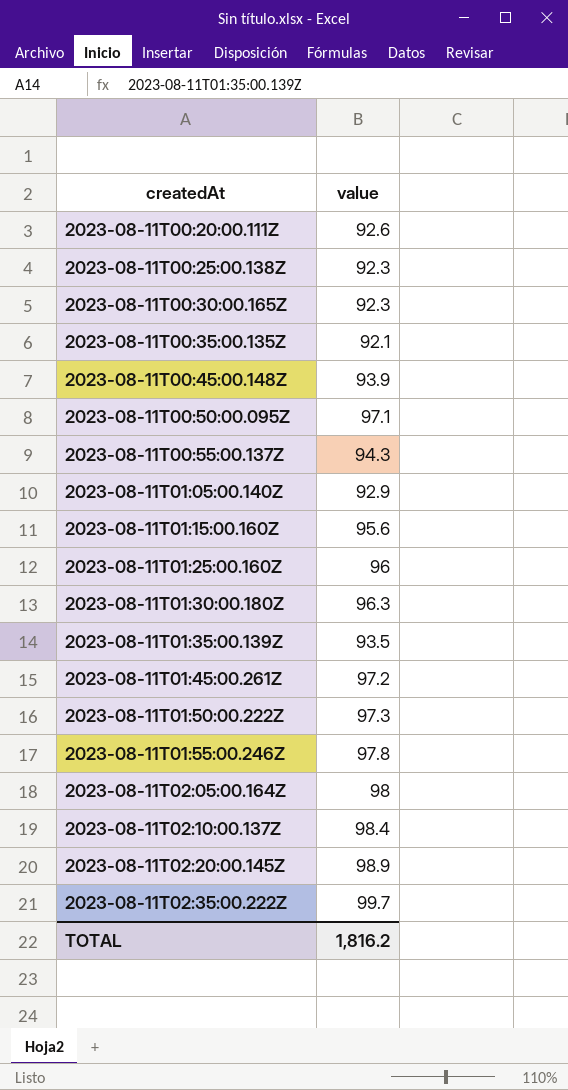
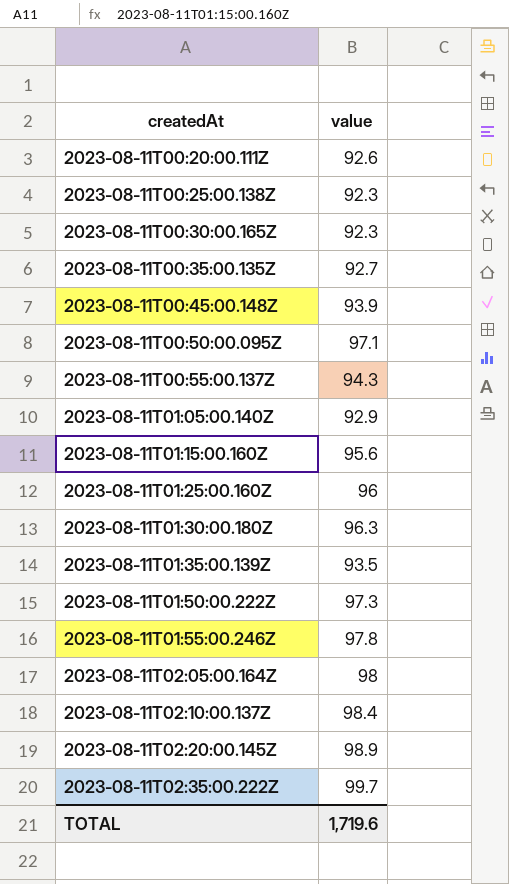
row 2023-08-11T01:45:00.261Z: 97.2 -> none
2023-08-11T00:35:00.135Z | value: 92.1 -> 92.7
TOTAL | value: 1,816.2 -> 1,719.6

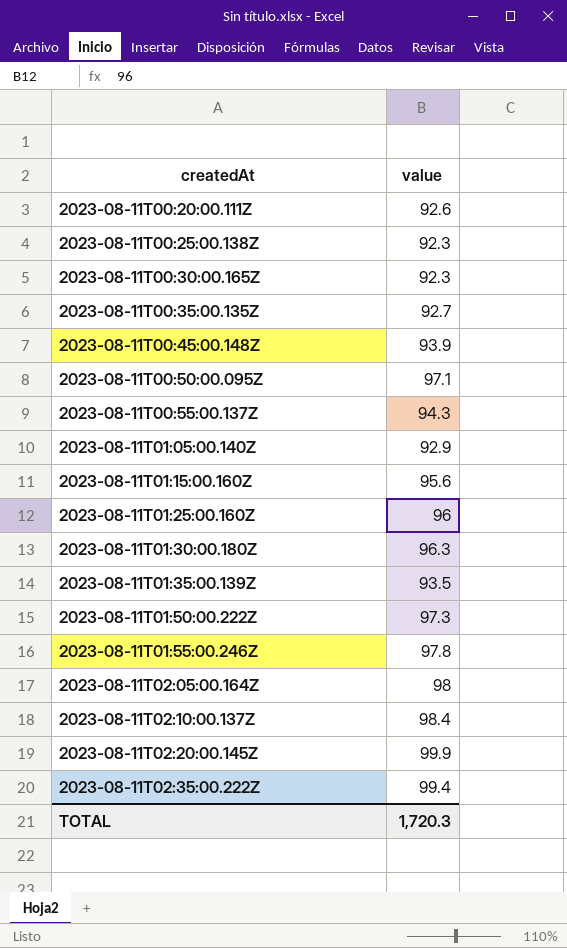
2023-08-11T02:20:00.145Z | value: 98.9 -> 99.9
2023-08-11T02:35:00.222Z | value: 99.7 -> 99.4
TOTAL | value: 1,719.6 -> 1,720.3

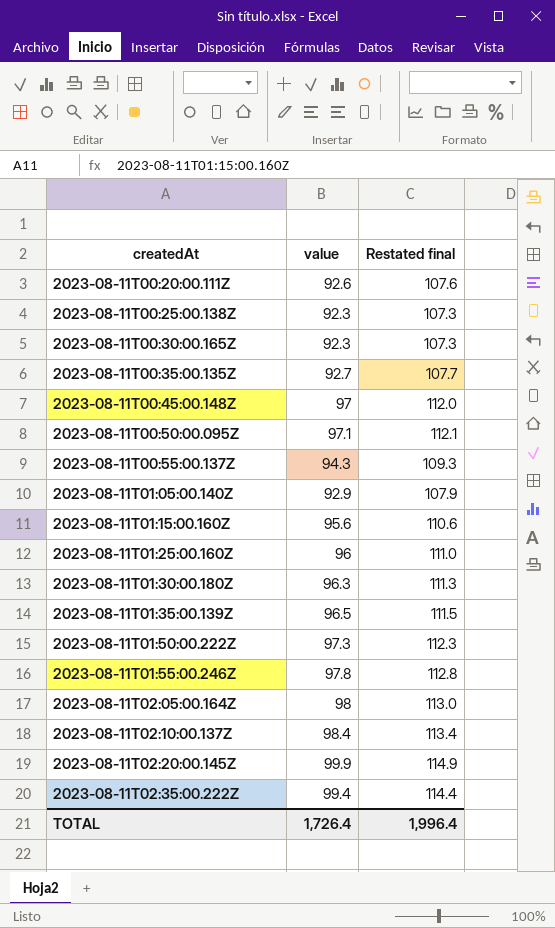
column Restated final | formula: none -> [value] + 15
2023-08-11T00:45:00.148Z | value: 93.9 -> 97
2023-08-11T01:35:00.139Z | value: 93.5 -> 96.5
TOTAL | value: 1,720.3 -> 1,726.4

